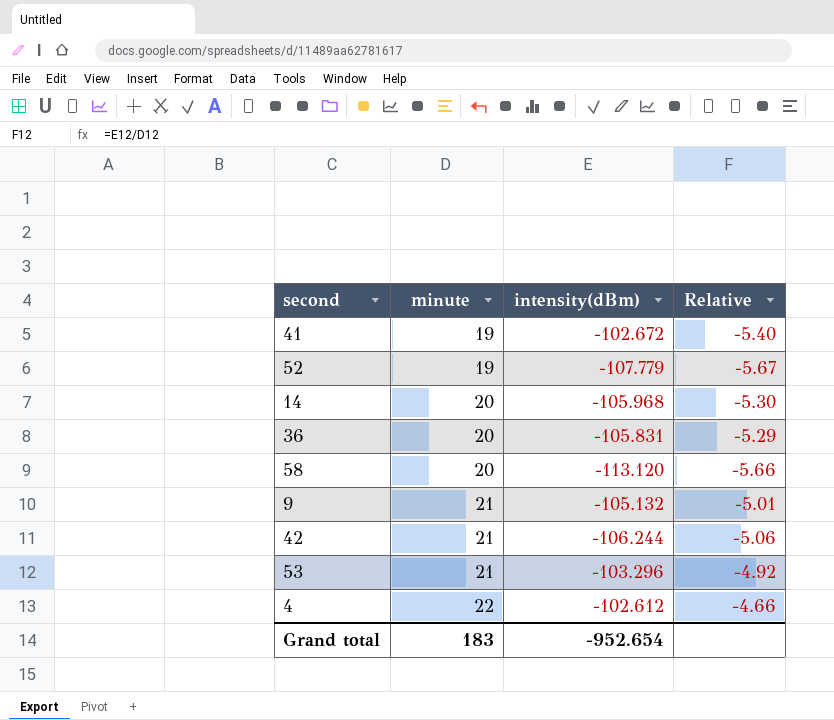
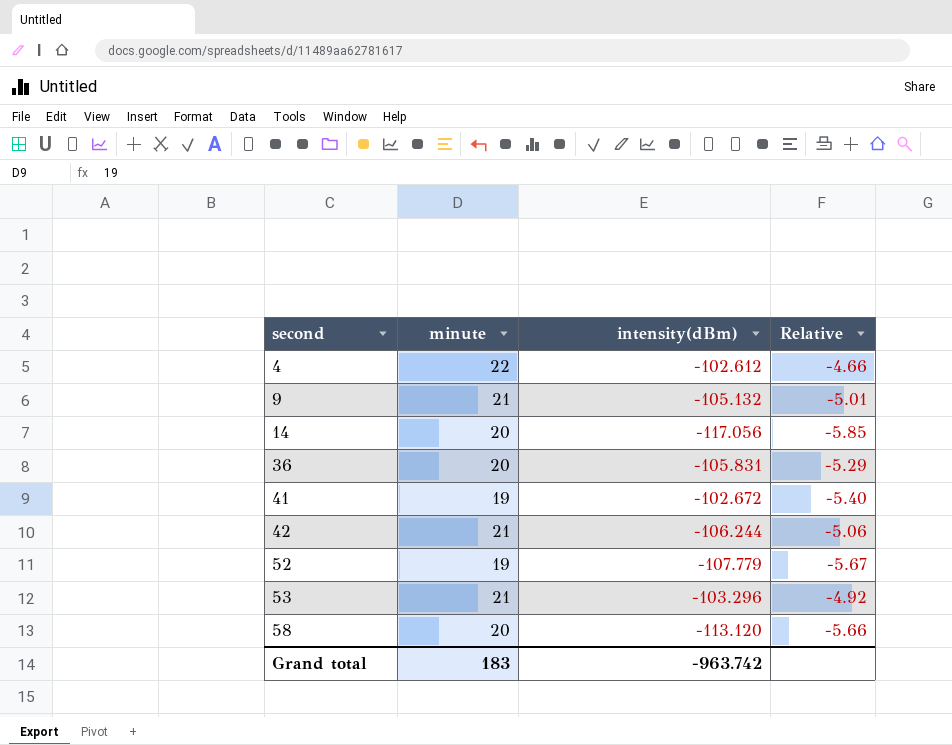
row order: minute ascending -> second ascending
14 | intensity(dBm): -105.968 -> -117.056
14 | Relative: -5.30 -> -5.85
Grand total | intensity(dBm): -952.654 -> -963.742

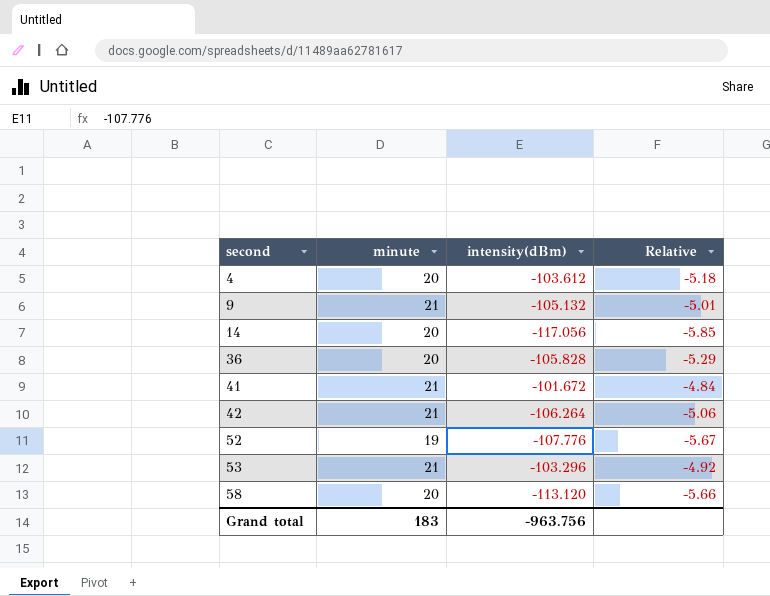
4 | minute: 22 -> 20
4 | intensity(dBm): -102.612 -> -103.612
4 | Relative: -4.66 -> -5.18
36 | intensity(dBm): -105.831 -> -105.828
41 | minute: 19 -> 21
41 | intensity(dBm): -102.672 -> -101.672
41 | Relative: -5.40 -> -4.84
42 | intensity(dBm): -106.244 -> -106.264
52 | intensity(dBm): -107.779 -> -107.776
Grand total | intensity(dBm): -963.742 -> -963.756

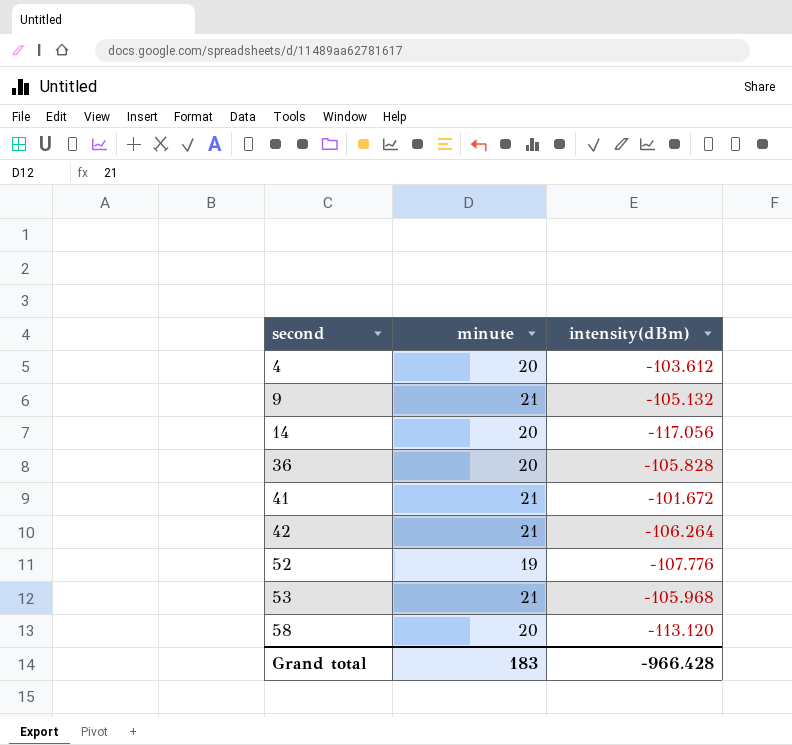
column Relative | formula: [intensity(dBm)] / [minute] -> none
53 | intensity(dBm): -103.296 -> -105.968
Grand total | intensity(dBm): -963.756 -> -966.428

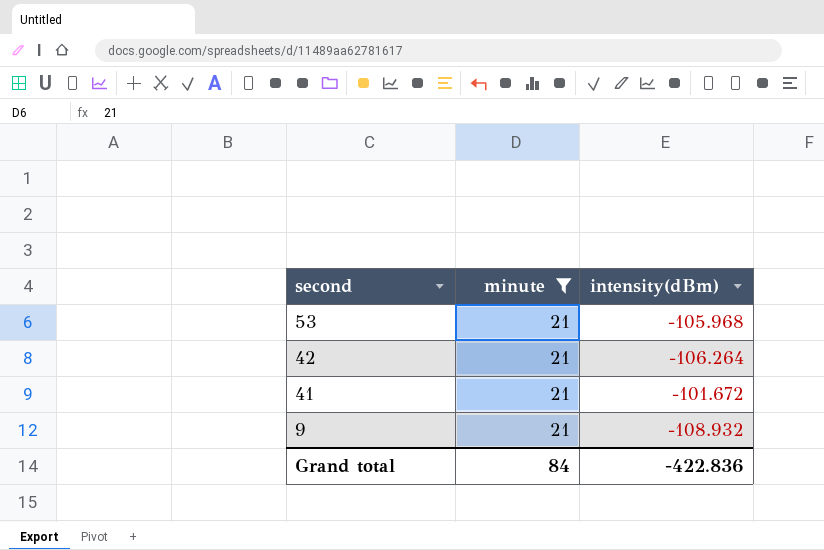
filter: none -> minute = 21
row order: second ascending -> second descending
9 | intensity(dBm): -105.132 -> -108.932
Grand total | minute: 183 -> 84
Grand total | intensity(dBm): -966.428 -> -422.836

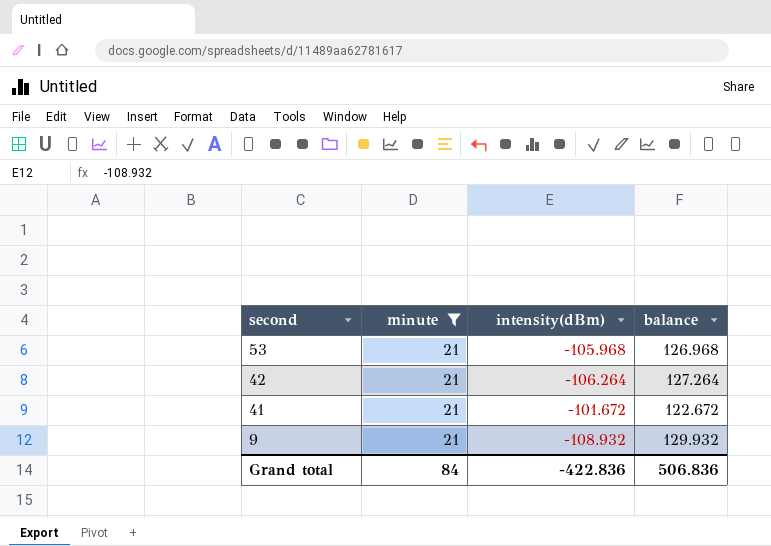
column balance | formula: none -> [minute] - [intensity(dBm)]

